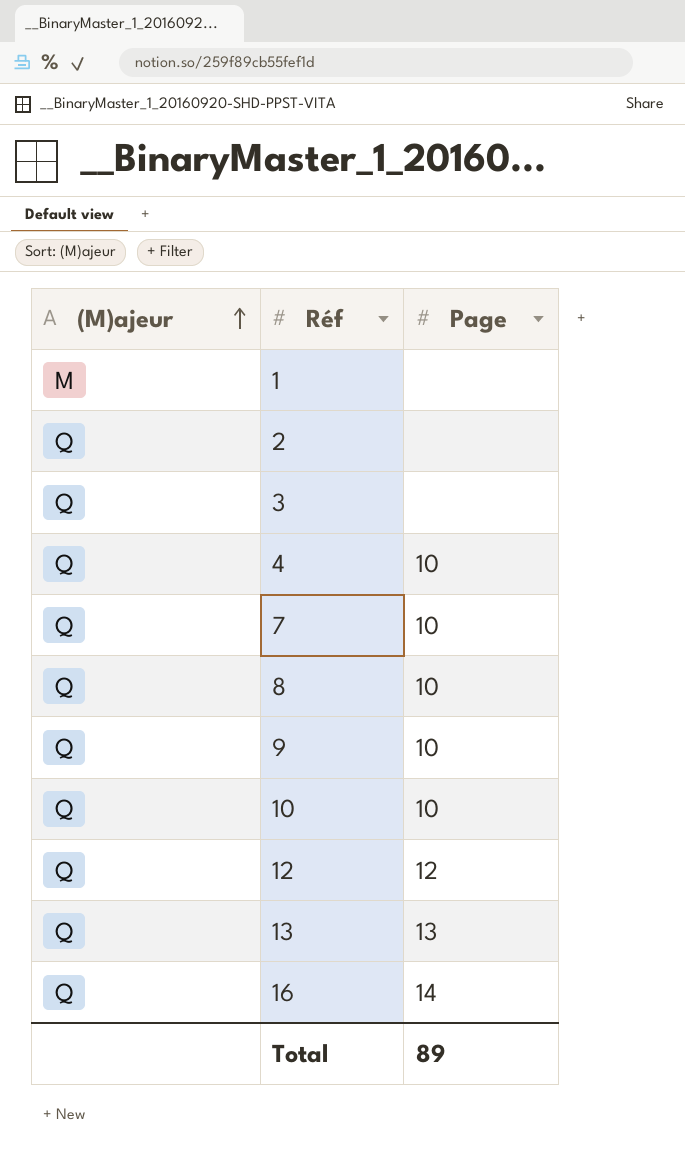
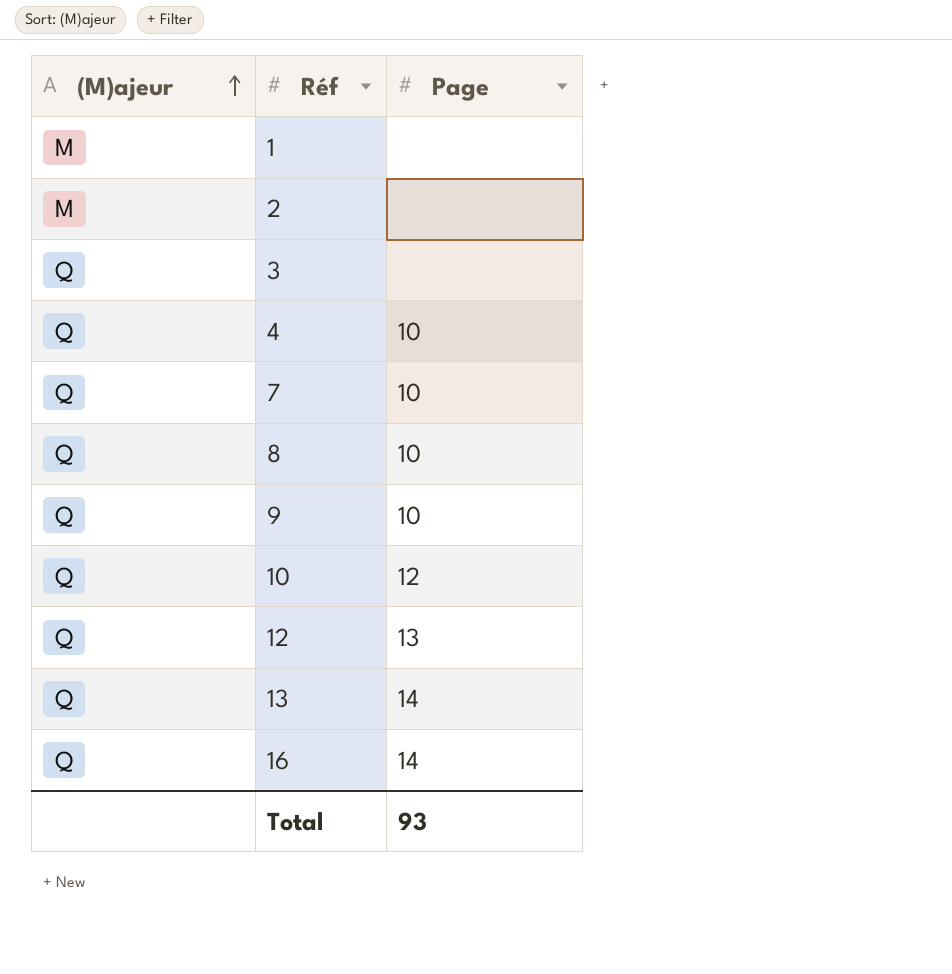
2 | (M)ajeur: Q -> M
10 | Page: 10 -> 12
12 | Page: 12 -> 13
13 | Page: 13 -> 14
Total | Page: 89 -> 93

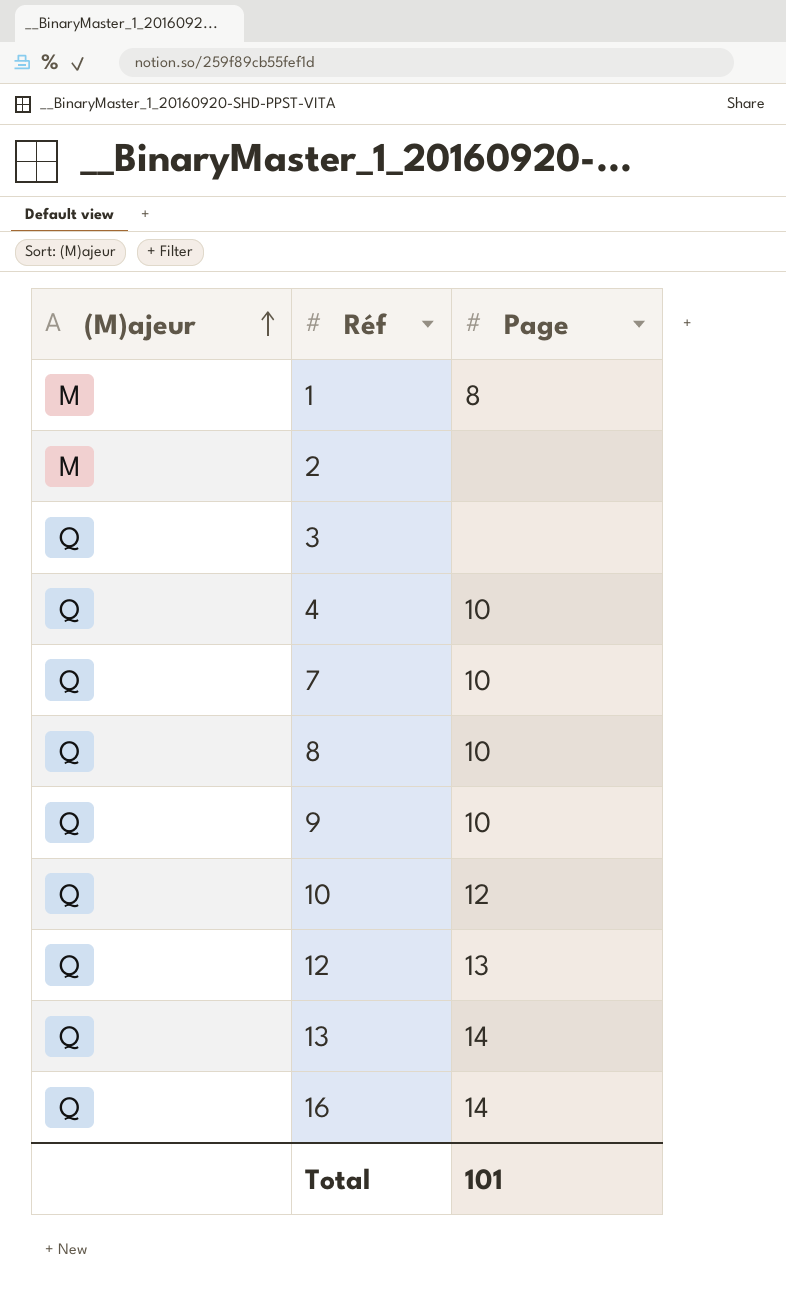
1 | Page: none -> 8
Total | Page: 93 -> 101

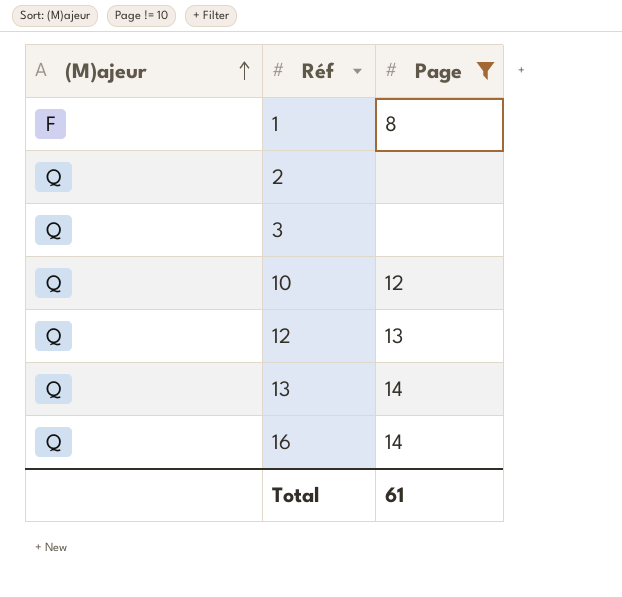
filter: none -> Page != 10
1 | (M)ajeur: M -> F
2 | (M)ajeur: M -> Q
Total | Page: 101 -> 61

